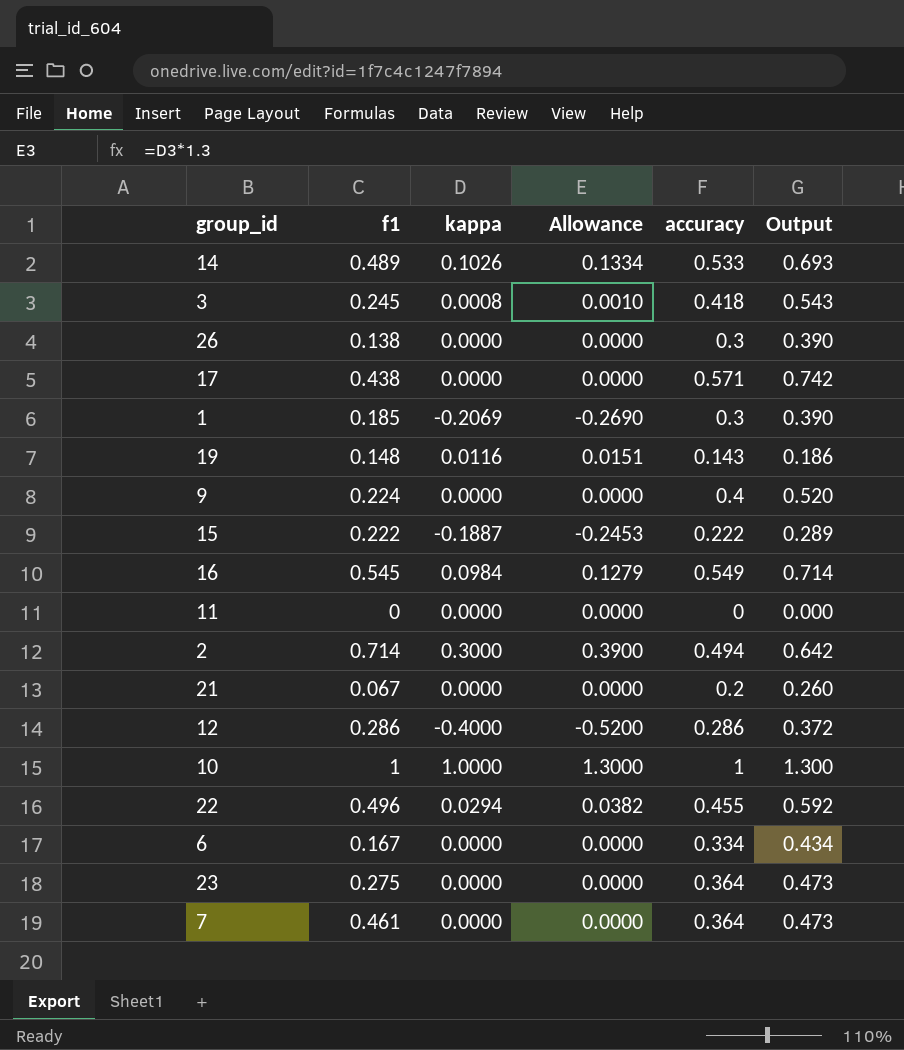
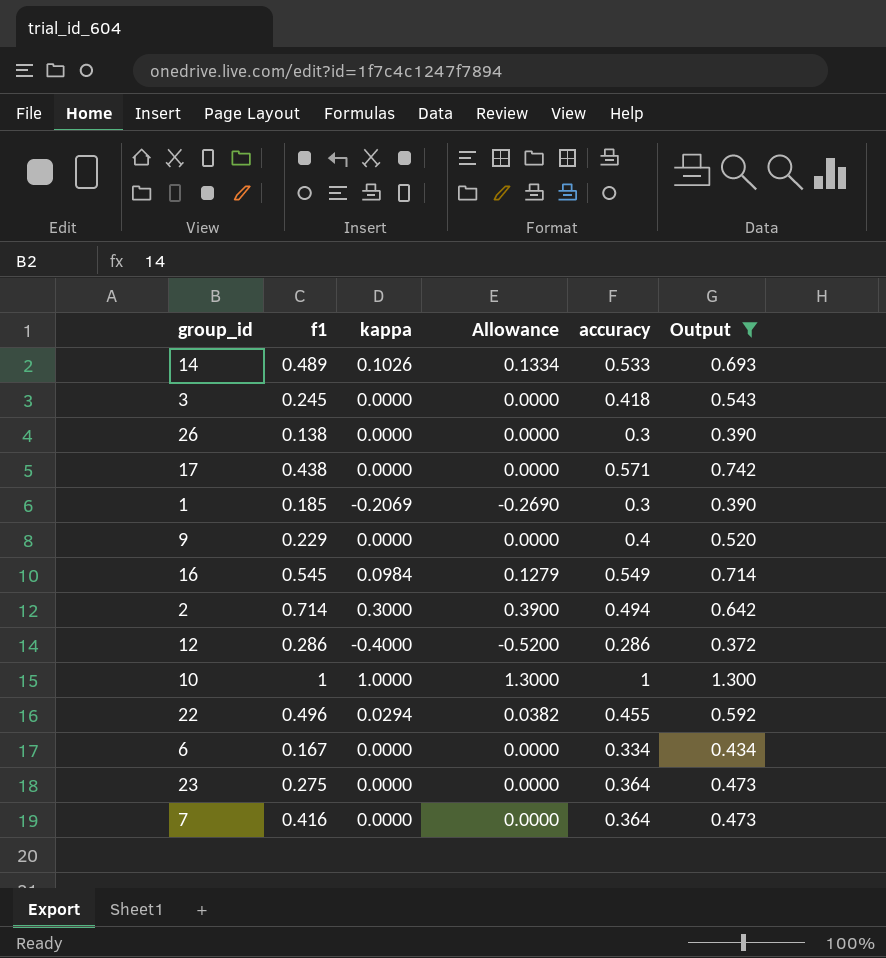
filter: none -> Output >= 0.372
3 | kappa: 0.0008 -> 0.0000
3 | Allowance: 0.0010 -> 0.0000
9 | f1: 0.224 -> 0.229
7 | f1: 0.461 -> 0.416

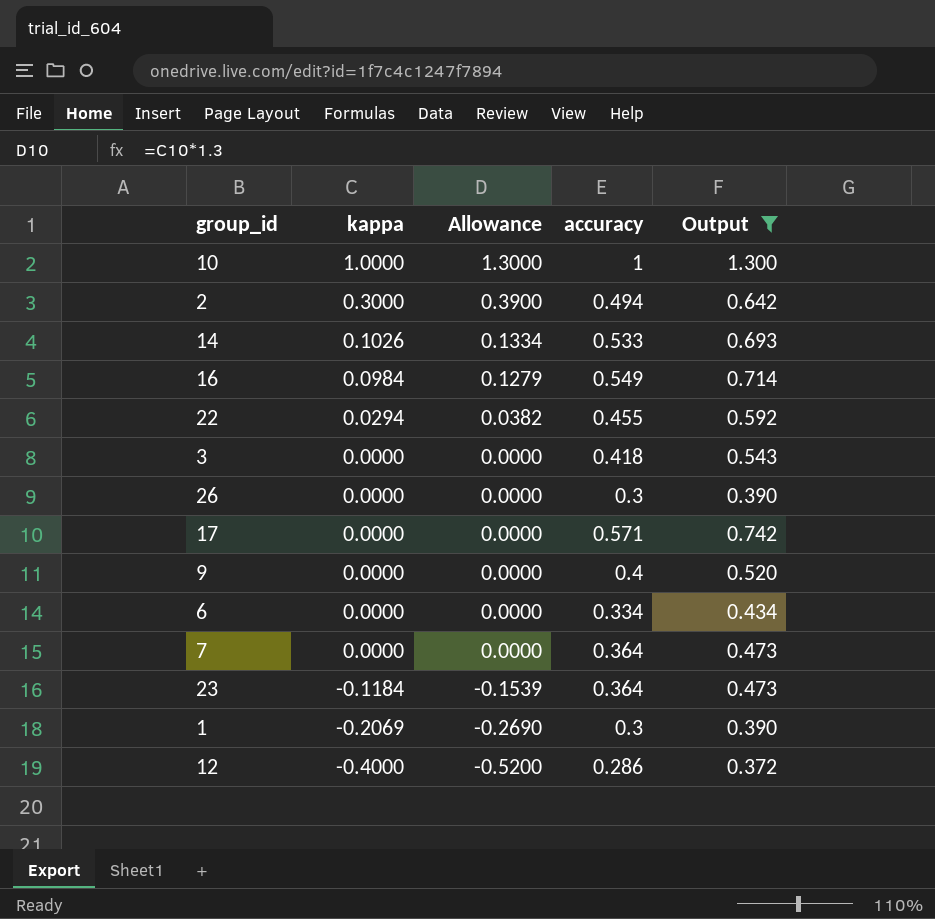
row order: none -> kappa descending
column f1 | position: 2 -> none
23 | kappa: 0.0000 -> -0.1184
23 | Allowance: 0.0000 -> -0.1539

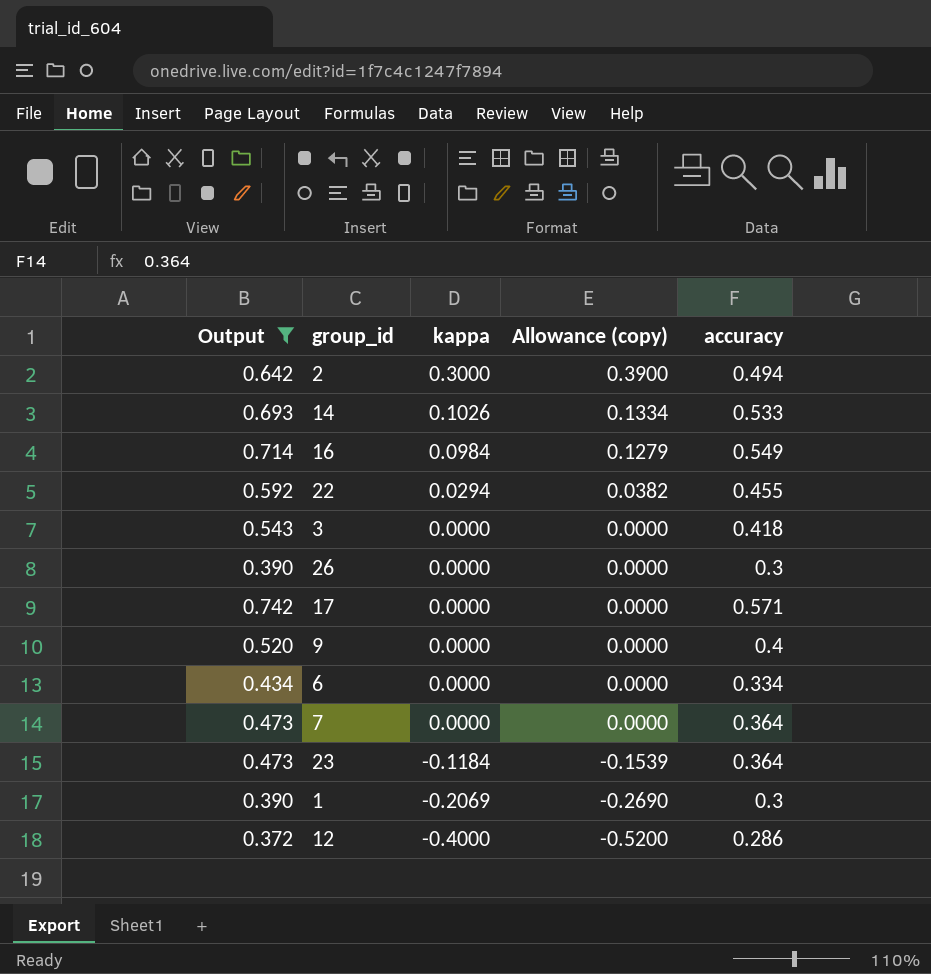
column Output | position: 5 -> 1
column name: Allowance -> Allowance (copy)
row 10: 1.0000 | 1.3000 | 1 | 1.300 -> none

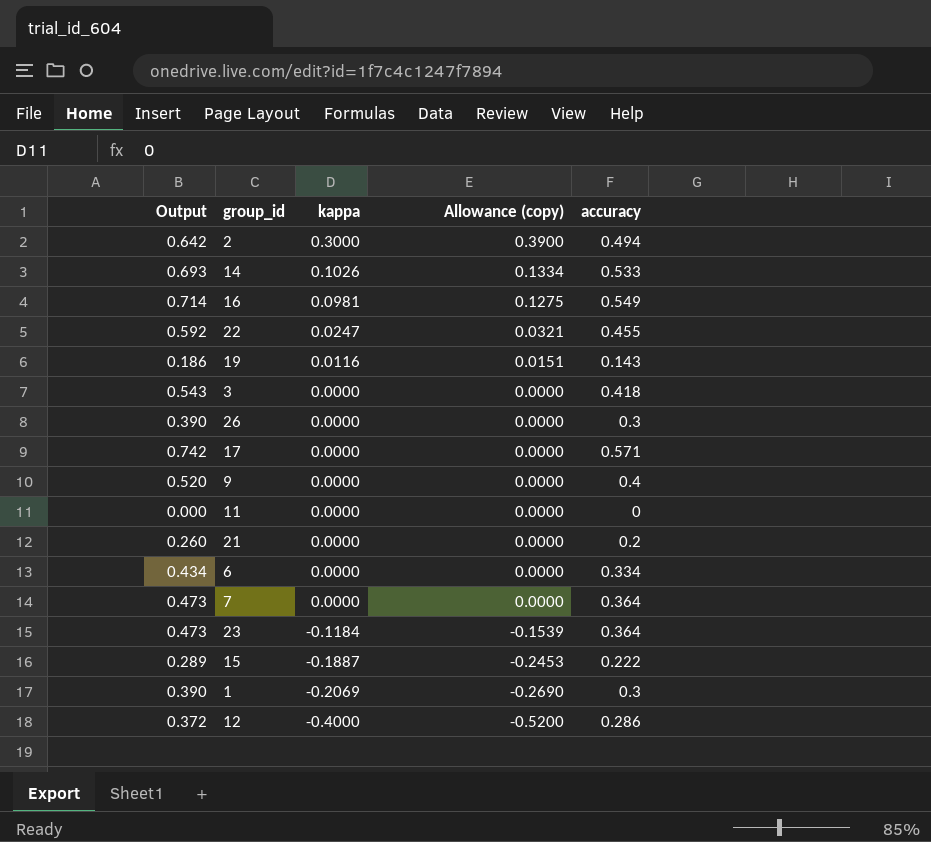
filter: Output >= 0.372 -> none
16 | kappa: 0.0984 -> 0.0981
16 | Allowance (copy): 0.1279 -> 0.1275
22 | kappa: 0.0294 -> 0.0247
22 | Allowance (copy): 0.0382 -> 0.0321

